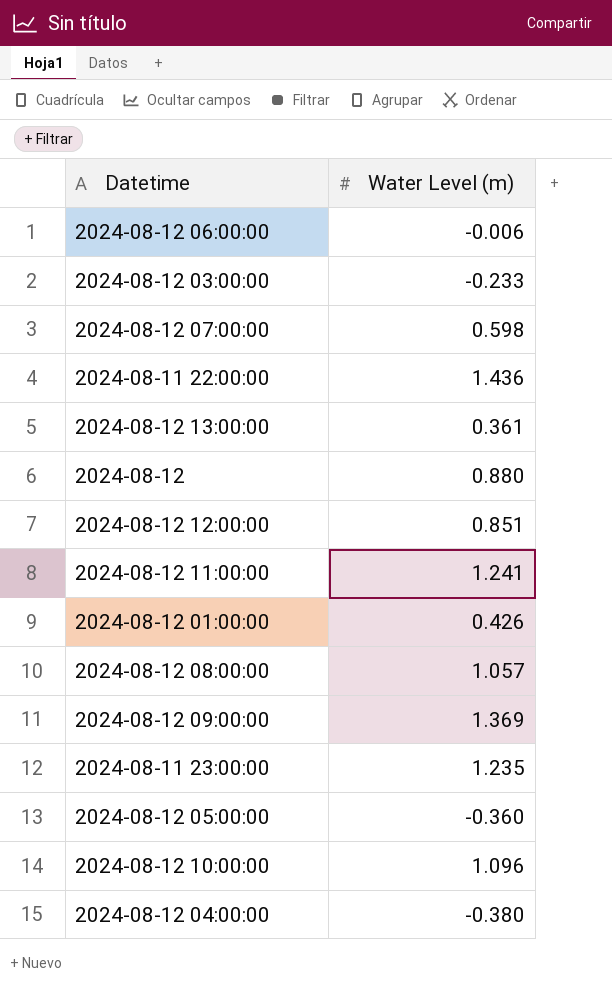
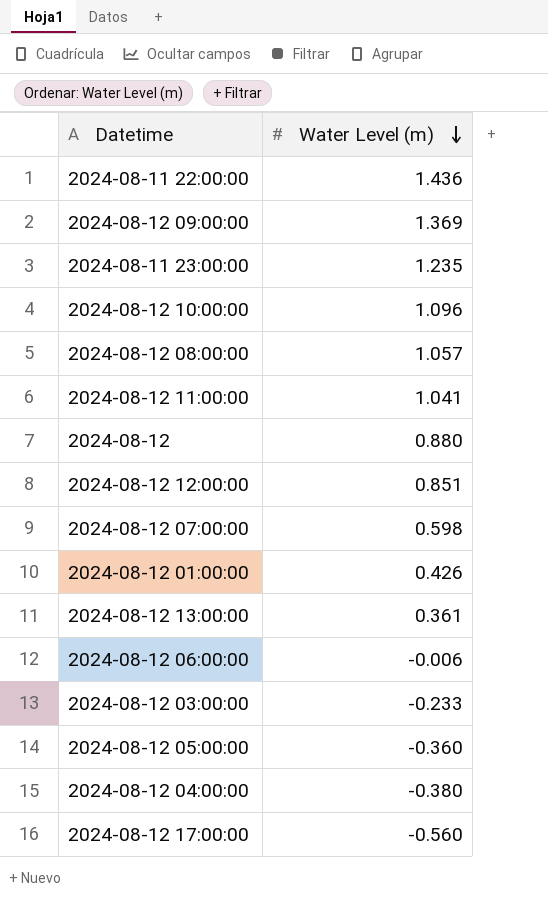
row order: none -> Water Level (m) descending
2024-08-12 11:00:00 | Water Level (m): 1.241 -> 1.041
row 2024-08-12 17:00:00: none -> -0.560

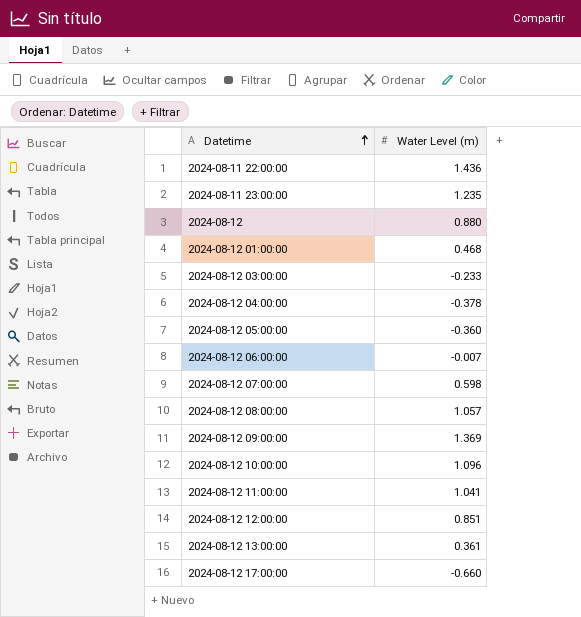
row order: Water Level (m) descending -> Datetime ascending
2024-08-12 01:00:00 | Water Level (m): 0.426 -> 0.468
2024-08-12 04:00:00 | Water Level (m): -0.380 -> -0.378
2024-08-12 06:00:00 | Water Level (m): -0.006 -> -0.007
2024-08-12 17:00:00 | Water Level (m): -0.560 -> -0.660

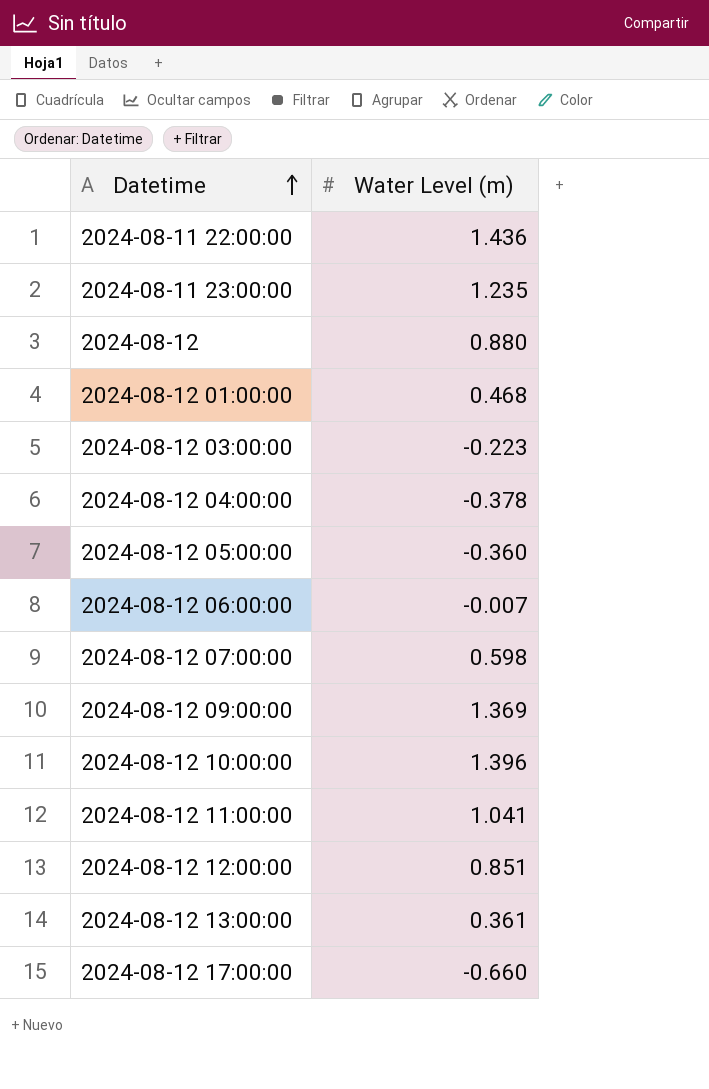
row 2024-08-12 08:00:00: 1.057 -> none
2024-08-12 03:00:00 | Water Level (m): -0.233 -> -0.223
2024-08-12 10:00:00 | Water Level (m): 1.096 -> 1.396

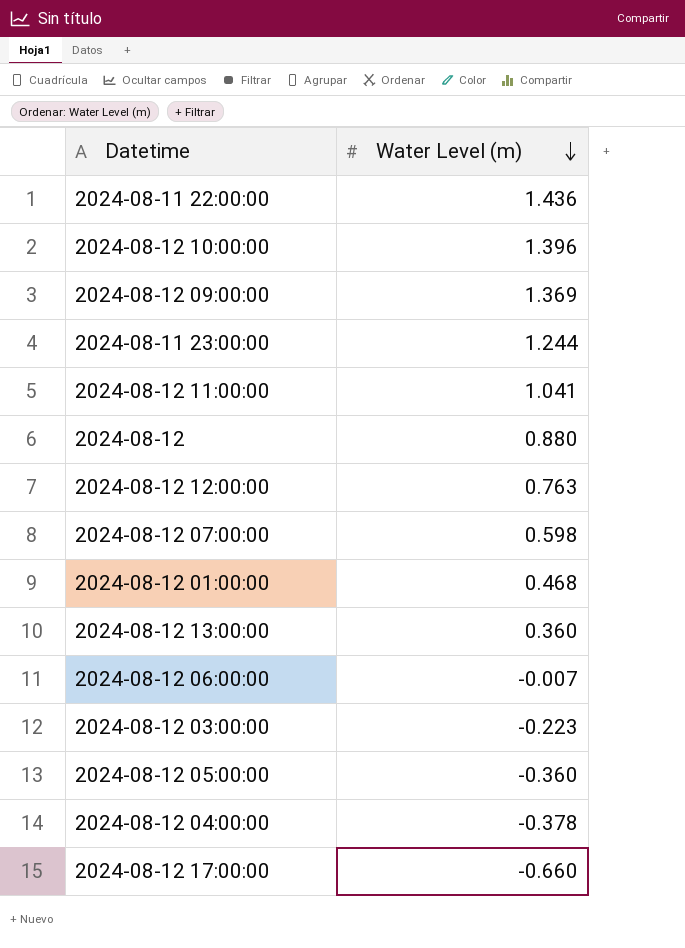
row order: Datetime ascending -> Water Level (m) descending
2024-08-11 23:00:00 | Water Level (m): 1.235 -> 1.244
2024-08-12 12:00:00 | Water Level (m): 0.851 -> 0.763
2024-08-12 13:00:00 | Water Level (m): 0.361 -> 0.360

